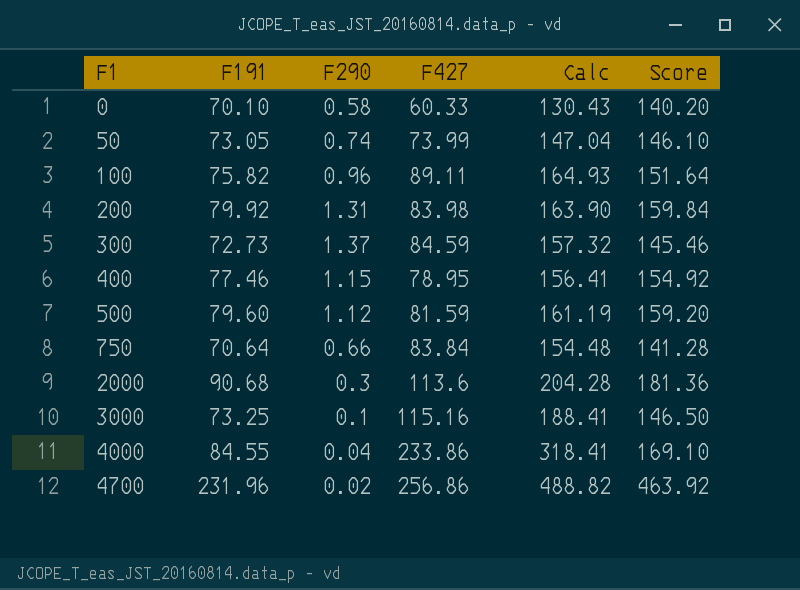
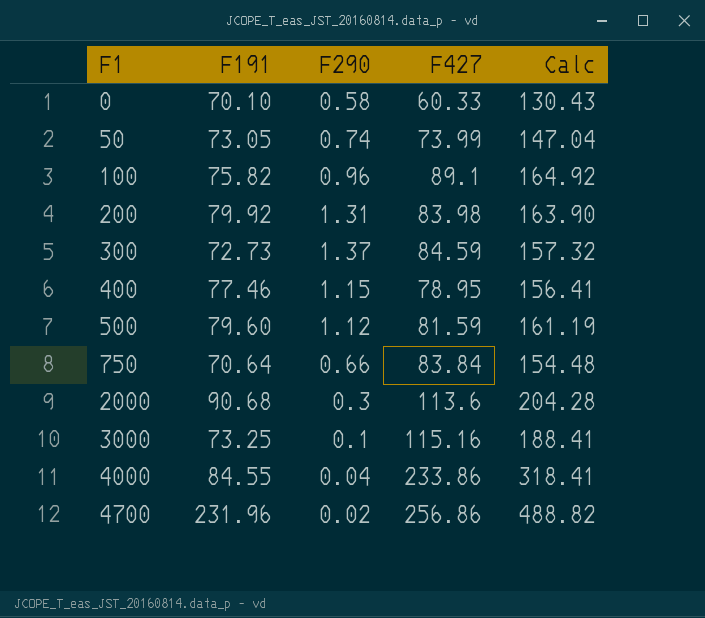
column Score | formula: [F191] * 2 -> none
100 | F427: 89.11 -> 89.1
100 | Calc: 164.93 -> 164.92

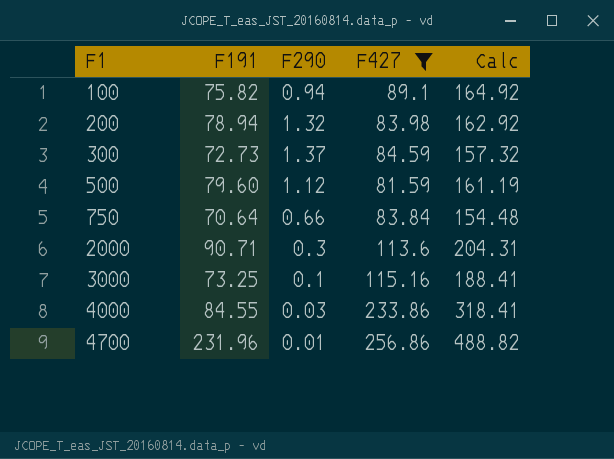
filter: none -> F427 >= 81.59
100 | F290: 0.96 -> 0.94
200 | F191: 79.92 -> 78.94
200 | F290: 1.31 -> 1.32
200 | Calc: 163.90 -> 162.92
2000 | F191: 90.68 -> 90.71
2000 | Calc: 204.28 -> 204.31
4000 | F290: 0.04 -> 0.03
4700 | F290: 0.02 -> 0.01

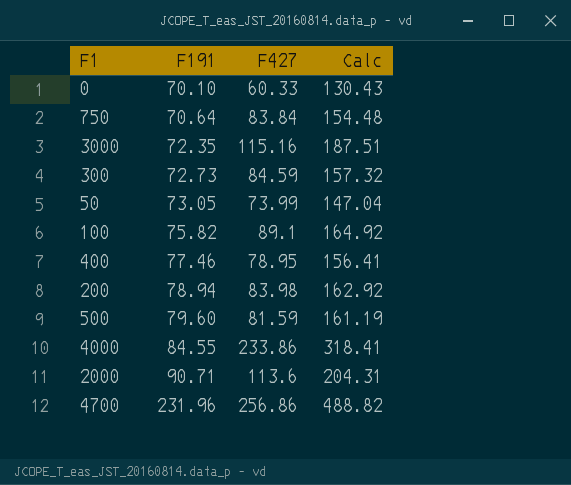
filter: F427 >= 81.59 -> none
row order: F1 ascending -> F191 ascending
column F290 | position: 3 -> none
3000 | F191: 73.25 -> 72.35
3000 | Calc: 188.41 -> 187.51

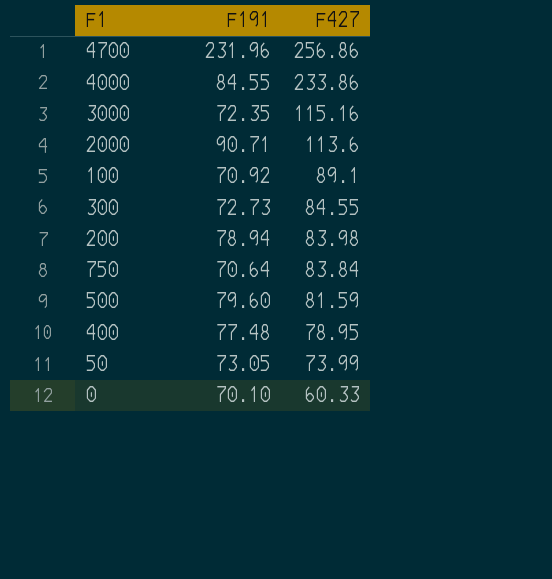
row order: F191 ascending -> F427 descending
column Calc | formula: [F191] + [F427] -> none
100 | F191: 75.82 -> 70.92
300 | F427: 84.59 -> 84.55
400 | F191: 77.46 -> 77.48

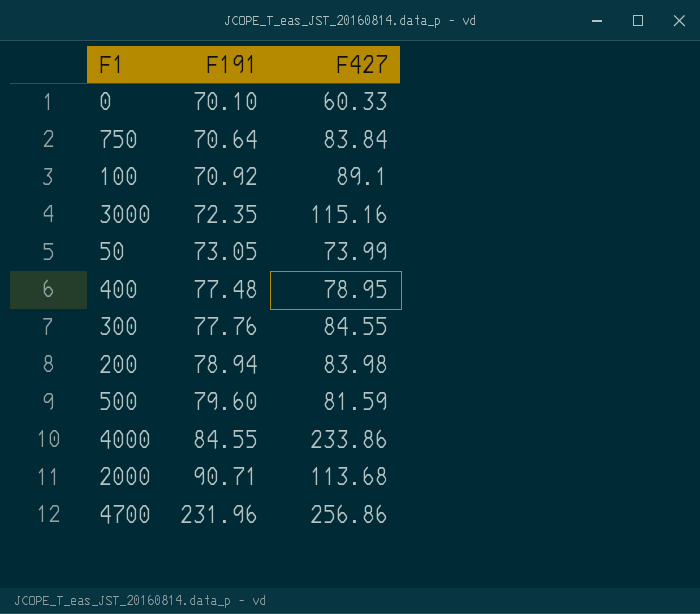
row order: F427 descending -> F191 ascending
300 | F191: 72.73 -> 77.76
2000 | F427: 113.6 -> 113.68

